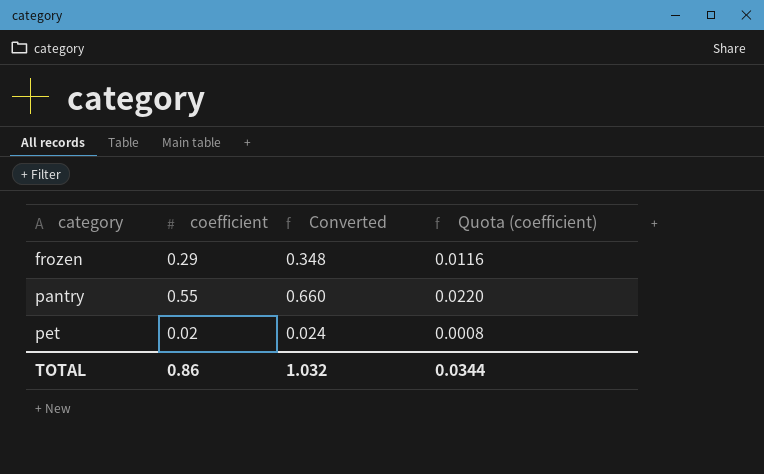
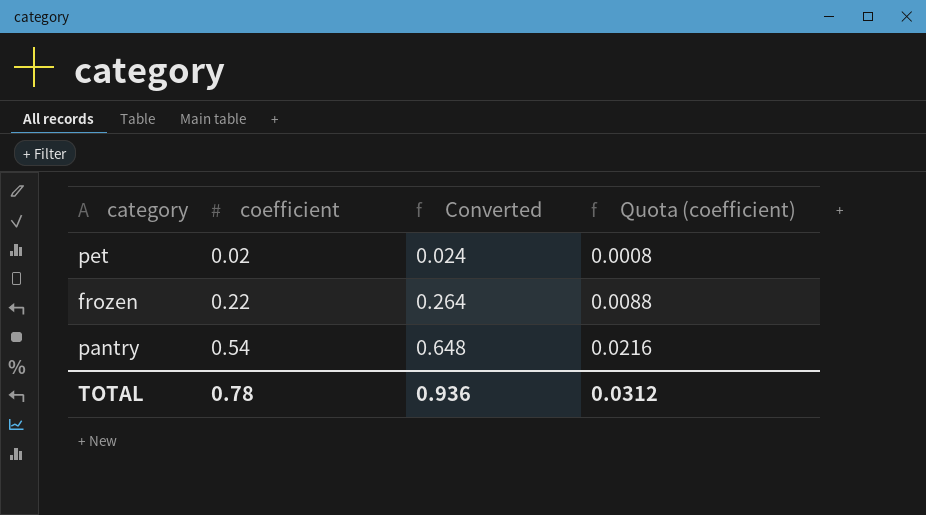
row order: category ascending -> coefficient ascending
frozen | coefficient: 0.29 -> 0.22
frozen | Converted: 0.348 -> 0.264
frozen | Quota (coefficient): 0.0116 -> 0.0088
pantry | coefficient: 0.55 -> 0.54
pantry | Converted: 0.660 -> 0.648
pantry | Quota (coefficient): 0.0220 -> 0.0216
TOTAL | coefficient: 0.86 -> 0.78
TOTAL | Converted: 1.032 -> 0.936
TOTAL | Quota (coefficient): 0.0344 -> 0.0312

